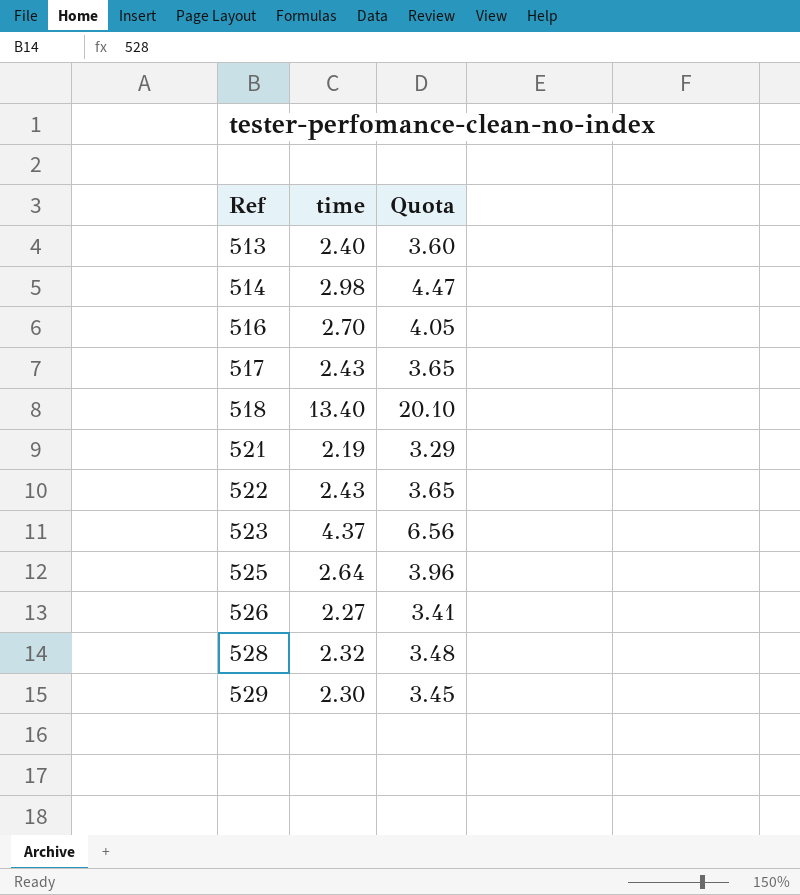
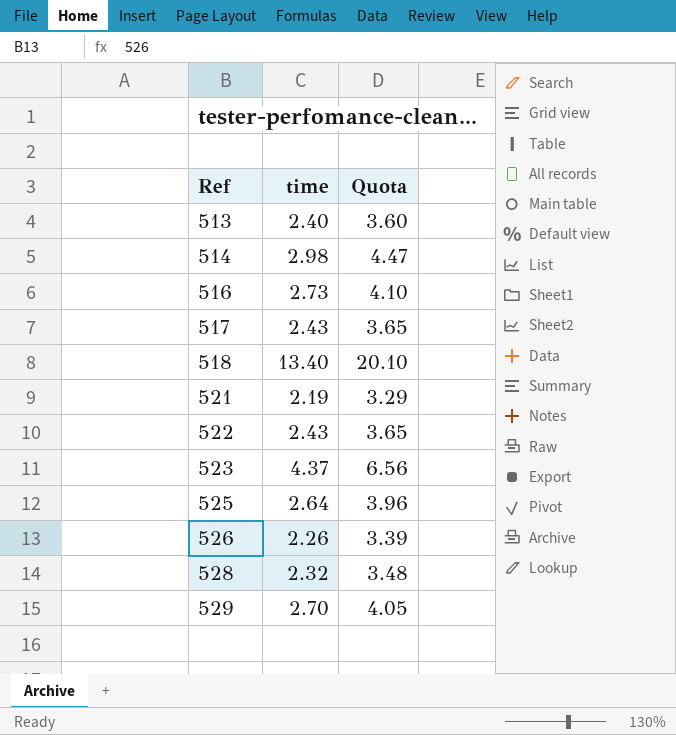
516 | time: 2.70 -> 2.73
516 | Quota: 4.05 -> 4.10
526 | time: 2.27 -> 2.26
526 | Quota: 3.41 -> 3.39
529 | time: 2.30 -> 2.70
529 | Quota: 3.45 -> 4.05

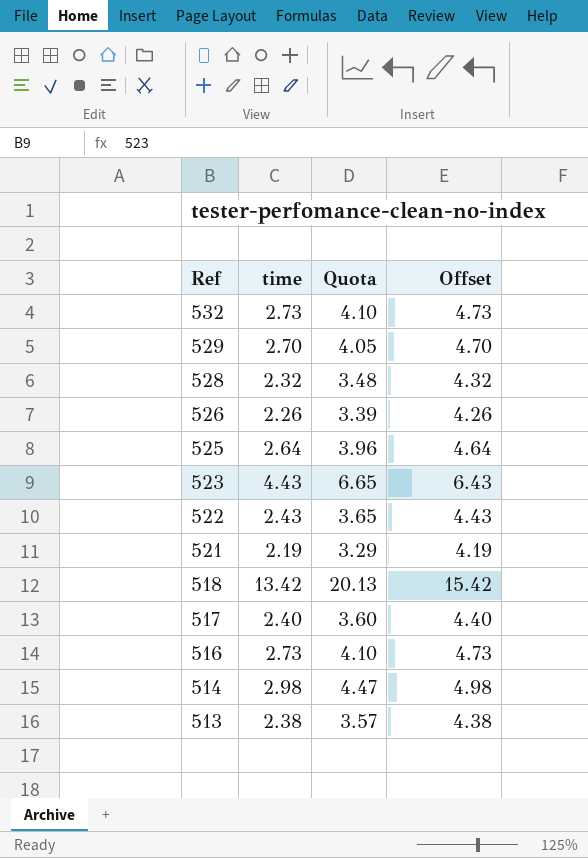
row order: Ref ascending -> Ref descending
column Offset | formula: none -> [time] + 2
row 532: none -> 2.73 | 4.10 | 4.73
523 | time: 4.37 -> 4.43
523 | Quota: 6.56 -> 6.65
518 | time: 13.40 -> 13.42
518 | Quota: 20.10 -> 20.13
517 | time: 2.43 -> 2.40
517 | Quota: 3.65 -> 3.60
513 | time: 2.40 -> 2.38
513 | Quota: 3.60 -> 3.57

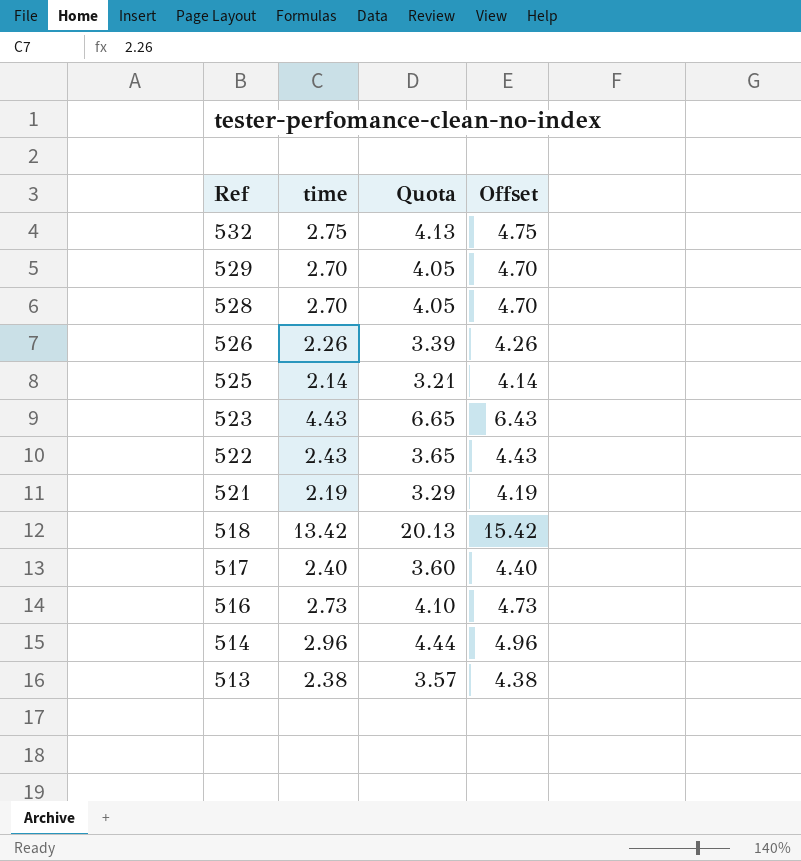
532 | time: 2.73 -> 2.75
532 | Quota: 4.10 -> 4.13
532 | Offset: 4.73 -> 4.75
528 | time: 2.32 -> 2.70
528 | Quota: 3.48 -> 4.05
528 | Offset: 4.32 -> 4.70
525 | time: 2.64 -> 2.14
525 | Quota: 3.96 -> 3.21
525 | Offset: 4.64 -> 4.14
514 | time: 2.98 -> 2.96
514 | Quota: 4.47 -> 4.44
514 | Offset: 4.98 -> 4.96

